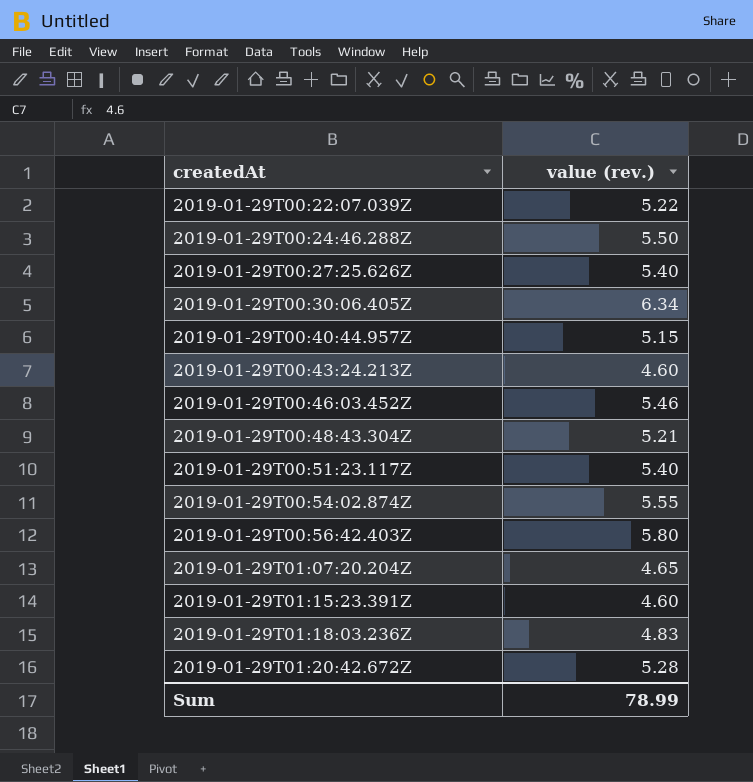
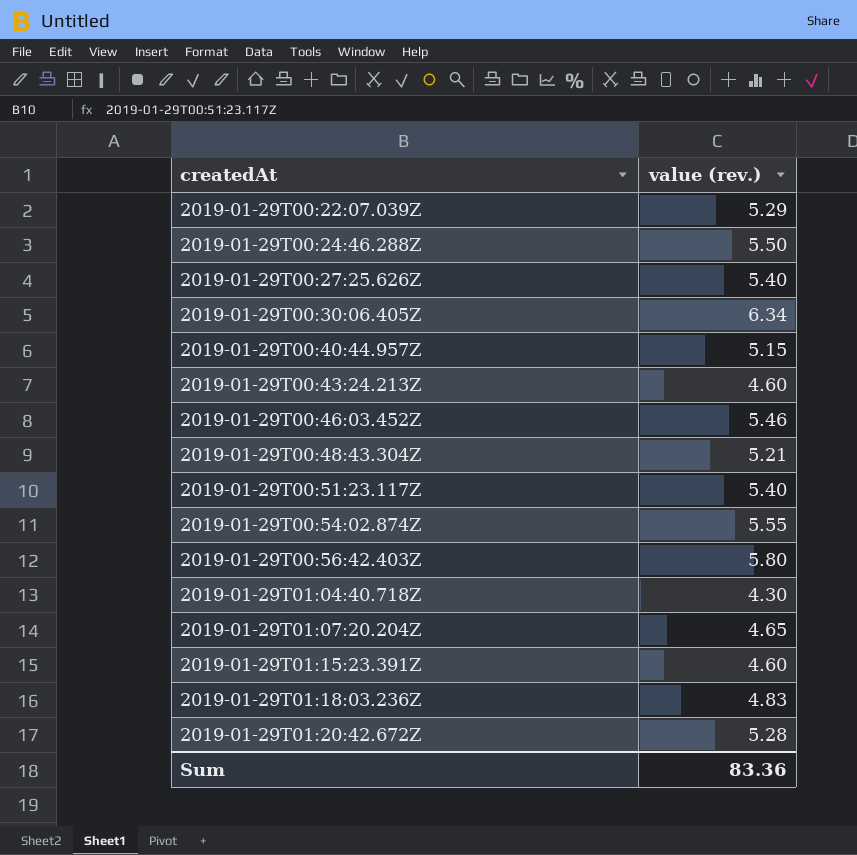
2019-01-29T00:22:07.039Z | value (rev.): 5.22 -> 5.29
row 2019-01-29T01:04:40.718Z: none -> 4.30
Sum | value (rev.): 78.99 -> 83.36

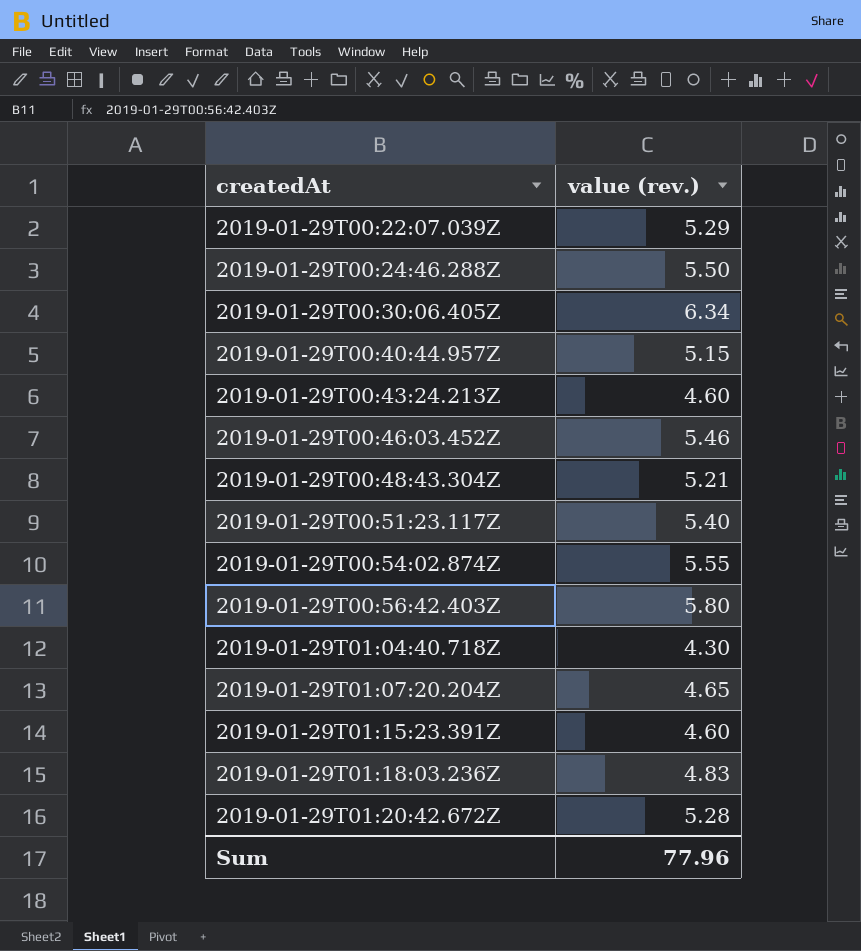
row 2019-01-29T00:27:25.626Z: 5.40 -> none
Sum | value (rev.): 83.36 -> 77.96

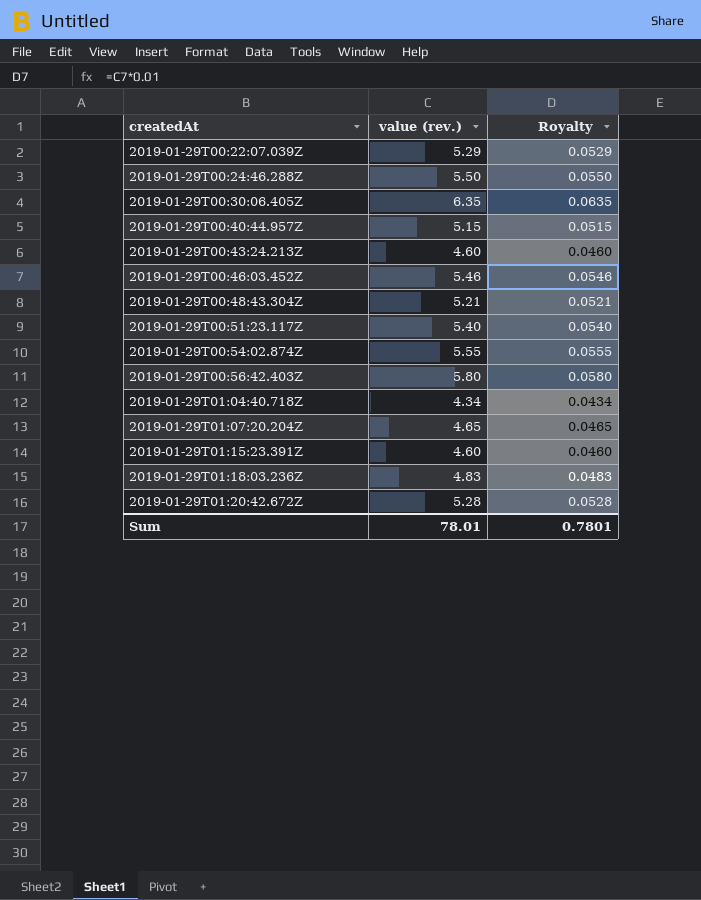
column Royalty | formula: none -> [value (rev.)] * 0.01
2019-01-29T00:30:06.405Z | value (rev.): 6.34 -> 6.35
2019-01-29T01:04:40.718Z | value (rev.): 4.30 -> 4.34
Sum | value (rev.): 77.96 -> 78.01

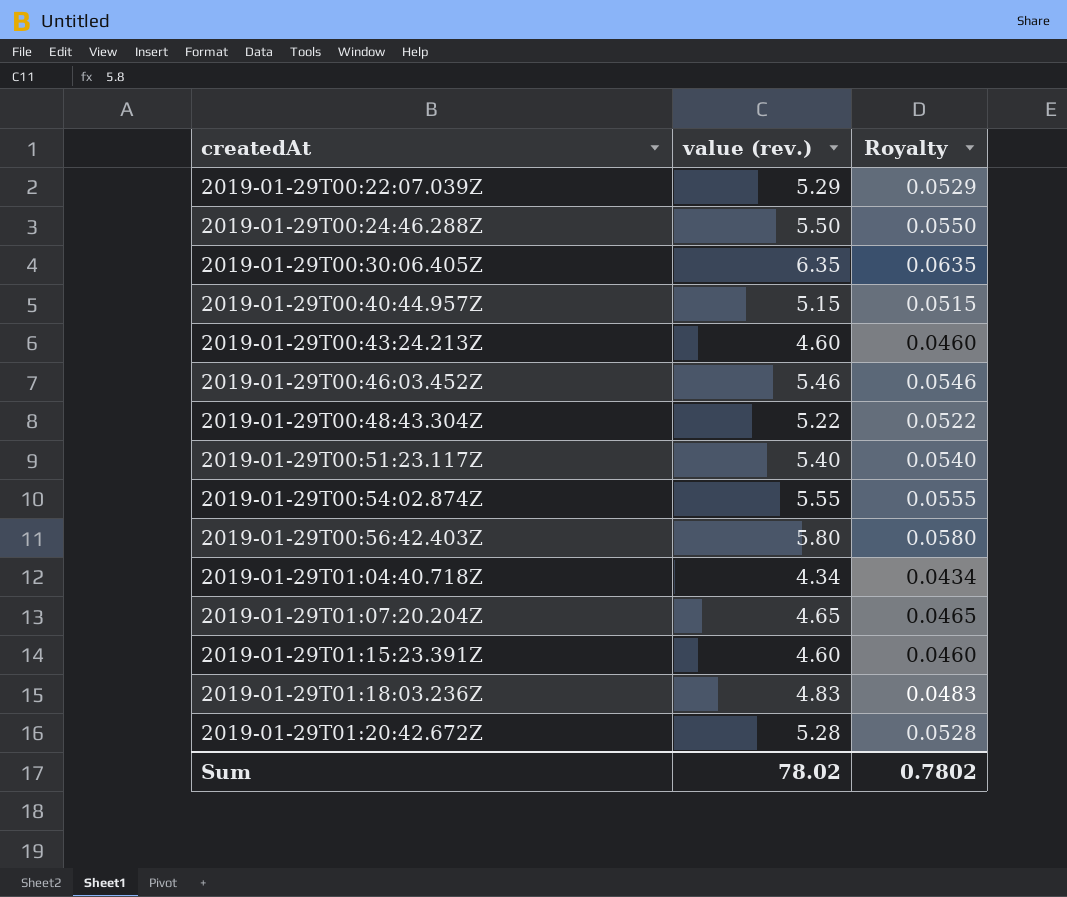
2019-01-29T00:48:43.304Z | value (rev.): 5.21 -> 5.22
2019-01-29T00:48:43.304Z | Royalty: 0.0521 -> 0.0522
Sum | value (rev.): 78.01 -> 78.02
Sum | Royalty: 0.7801 -> 0.7802

